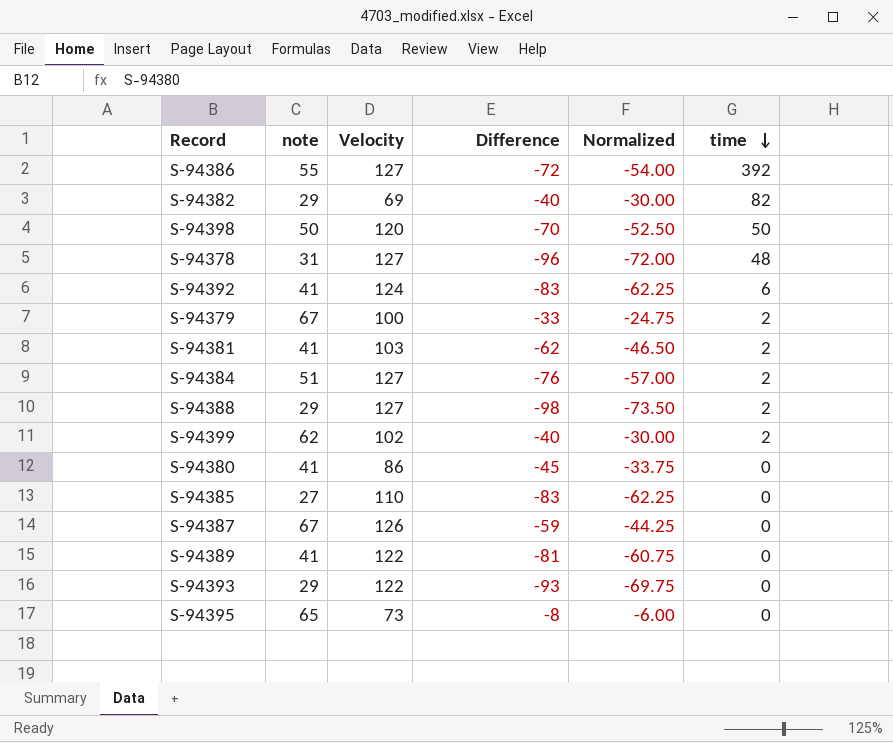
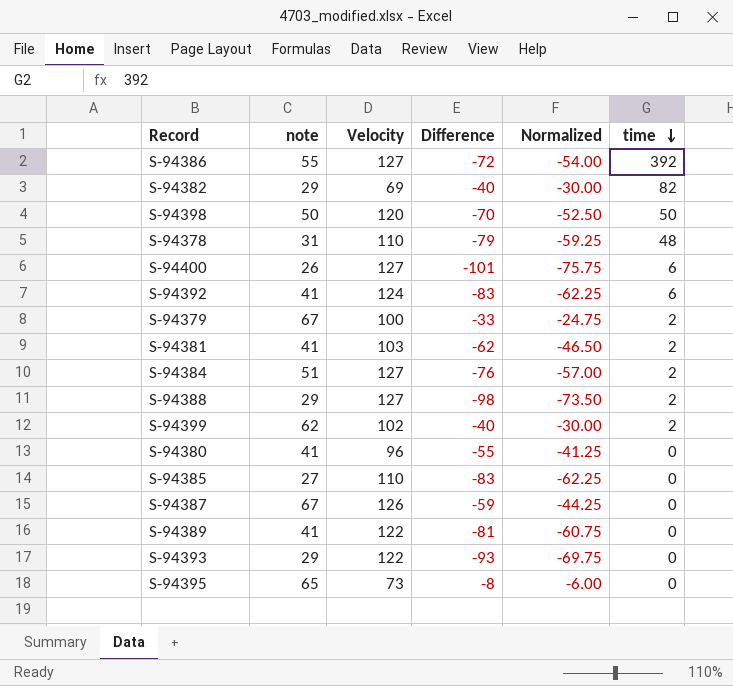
S-94378 | Velocity: 127 -> 110
S-94378 | Difference: -96 -> -79
S-94378 | Normalized: -72.00 -> -59.25
row S-94400: none -> 26 | 127 | -101 | -75.75 | 6
S-94380 | Velocity: 86 -> 96
S-94380 | Difference: -45 -> -55
S-94380 | Normalized: -33.75 -> -41.25

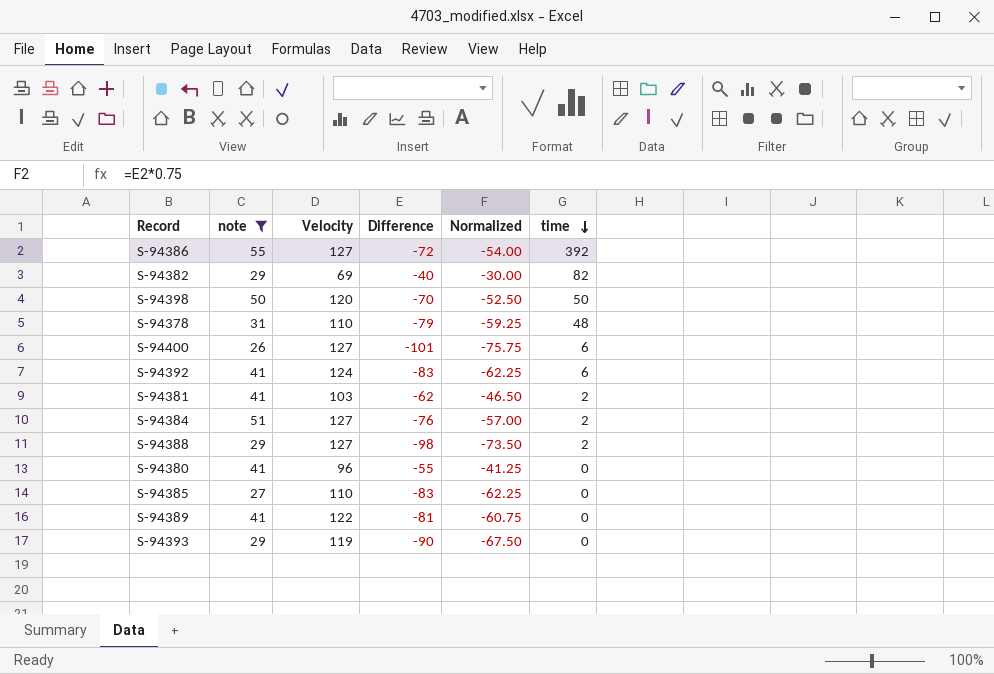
filter: none -> note <= 55
S-94393 | Velocity: 122 -> 119
S-94393 | Difference: -93 -> -90
S-94393 | Normalized: -69.75 -> -67.50

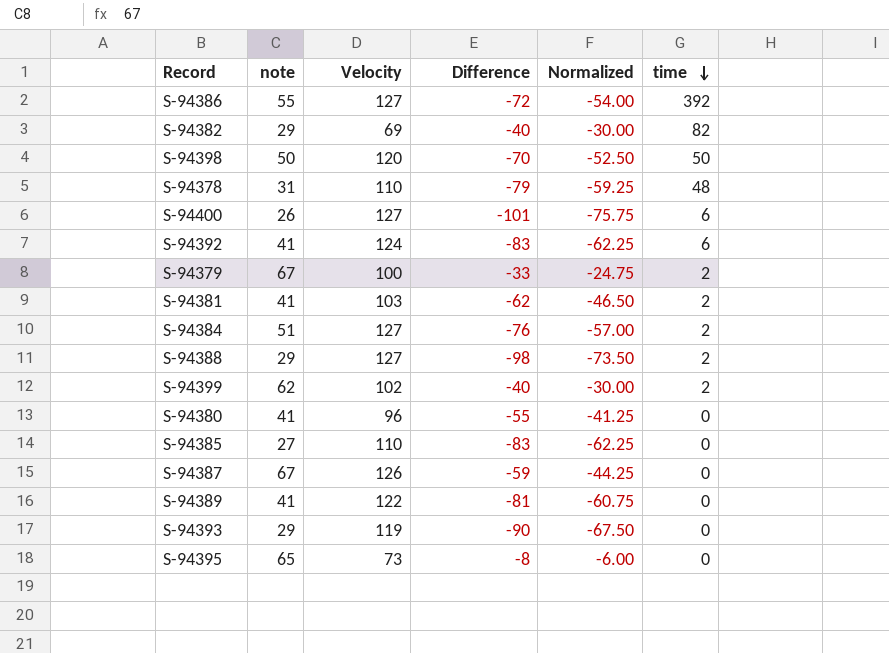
filter: note <= 55 -> none

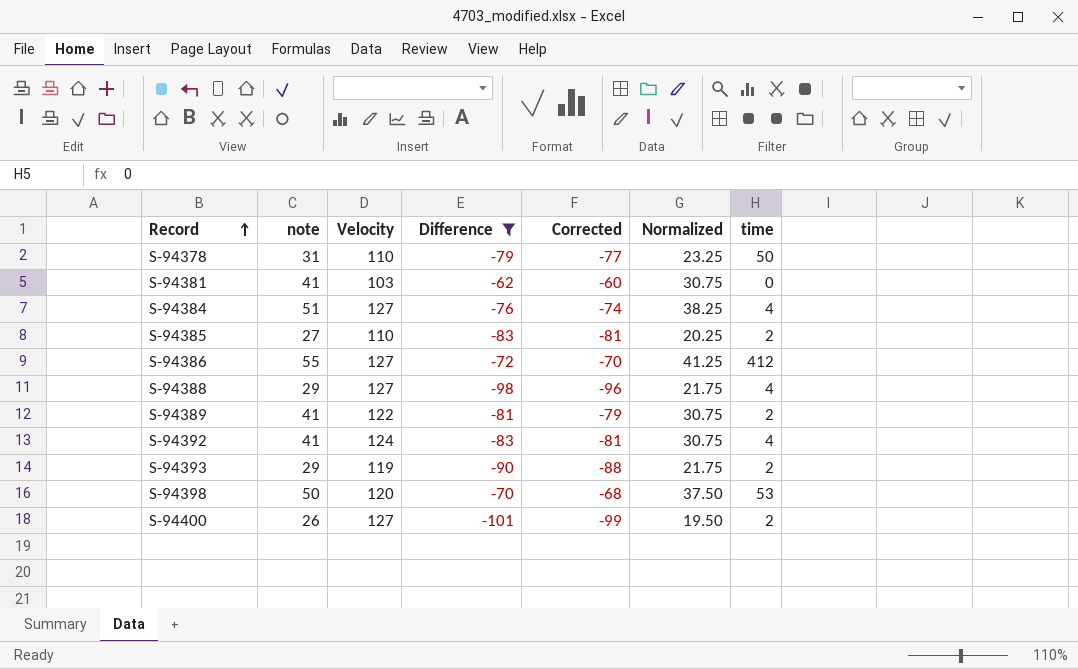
filter: none -> Difference <= -62
row order: time descending -> Record ascending
column Corrected | formula: none -> [Difference] + 2
column Normalized | formula: [Difference] * 0.75 -> [note] * 0.75
S-94378 | time: 48 -> 50
S-94381 | time: 2 -> 0
S-94384 | time: 2 -> 4
S-94385 | time: 0 -> 2
S-94386 | time: 392 -> 412
S-94388 | time: 2 -> 4
S-94389 | time: 0 -> 2
S-94392 | time: 6 -> 4
S-94393 | time: 0 -> 2
S-94398 | time: 50 -> 53
S-94400 | time: 6 -> 2

